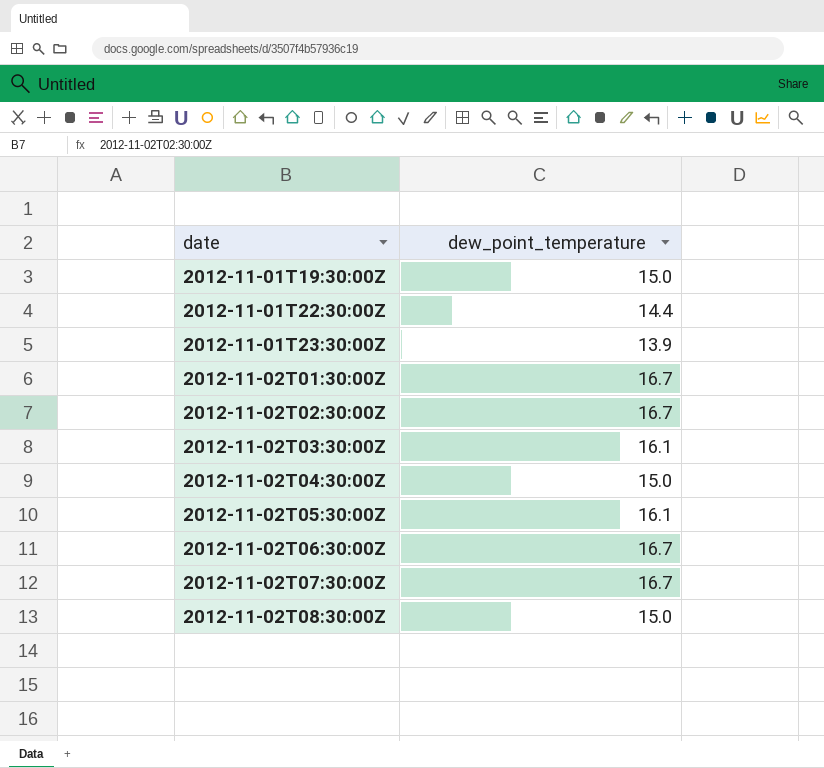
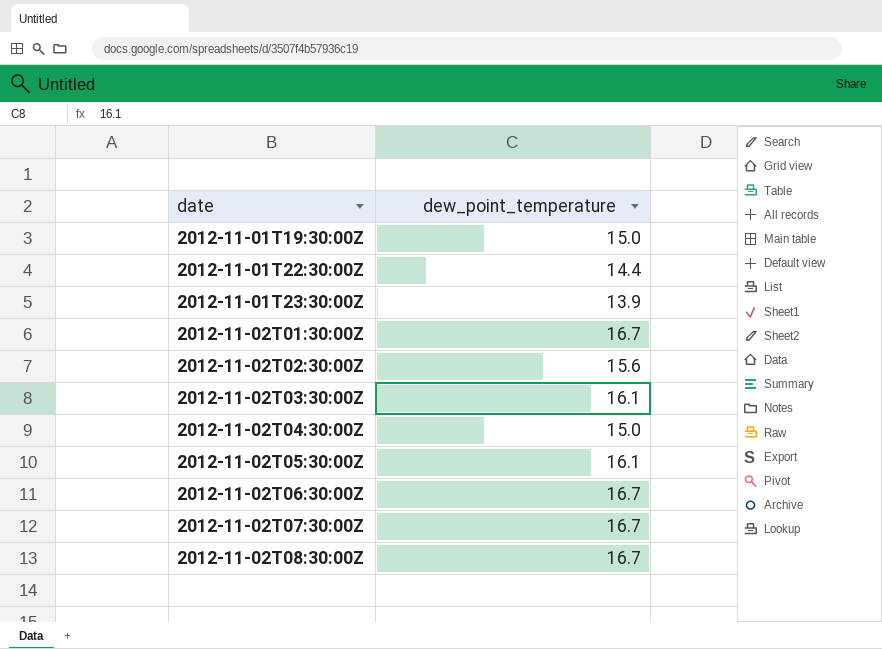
2012-11-02T02:30:00Z | dew_point_temperature: 16.7 -> 15.6
2012-11-02T08:30:00Z | dew_point_temperature: 15.0 -> 16.7

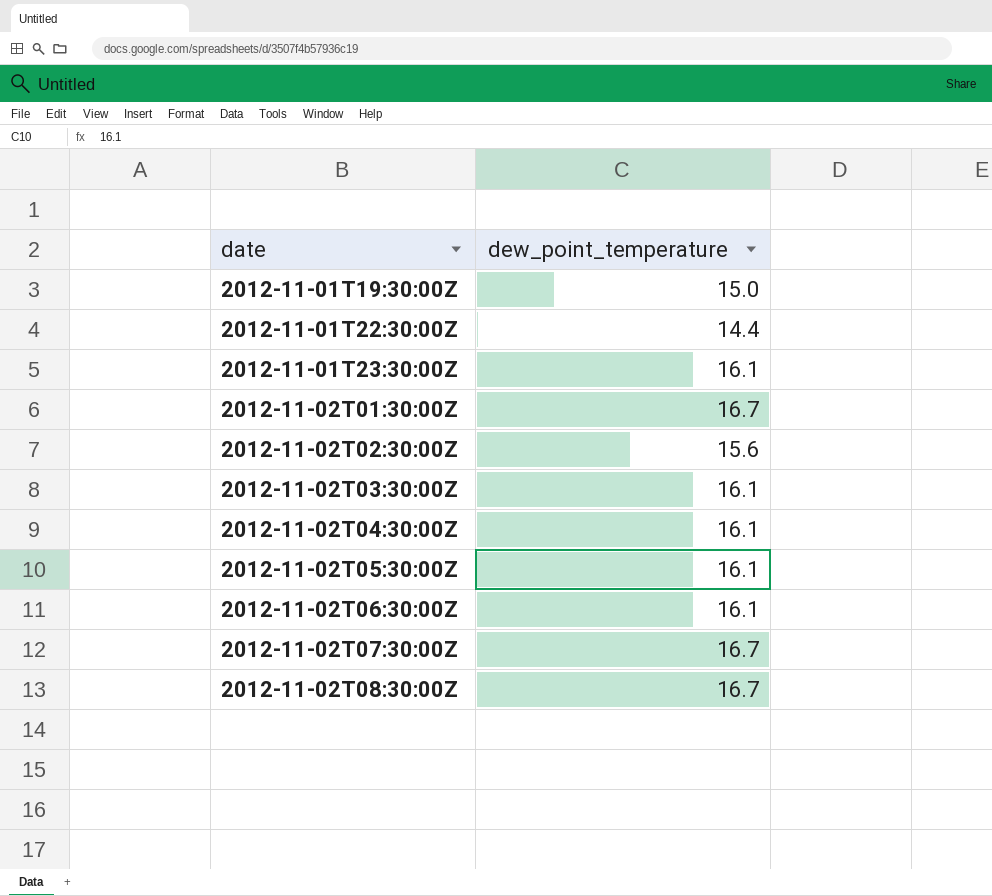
2012-11-01T23:30:00Z | dew_point_temperature: 13.9 -> 16.1
2012-11-02T04:30:00Z | dew_point_temperature: 15.0 -> 16.1
2012-11-02T06:30:00Z | dew_point_temperature: 16.7 -> 16.1

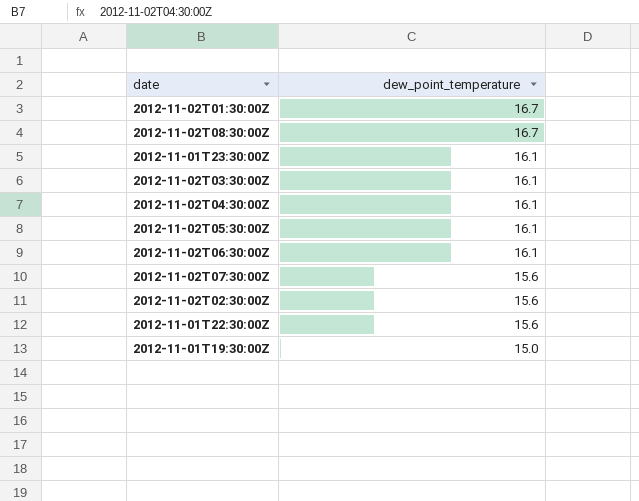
row order: date ascending -> dew_point_temperature descending
2012-11-02T07:30:00Z | dew_point_temperature: 16.7 -> 15.6
2012-11-01T22:30:00Z | dew_point_temperature: 14.4 -> 15.6

